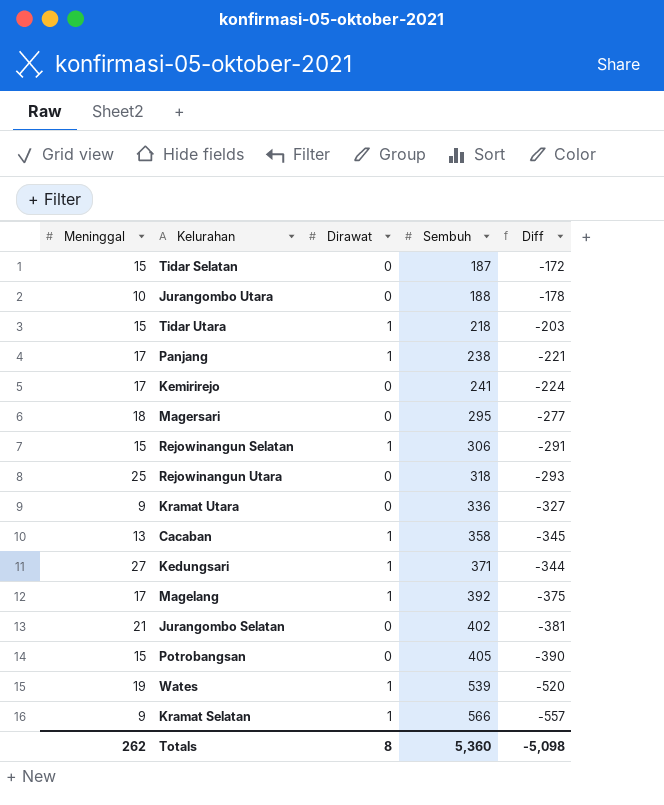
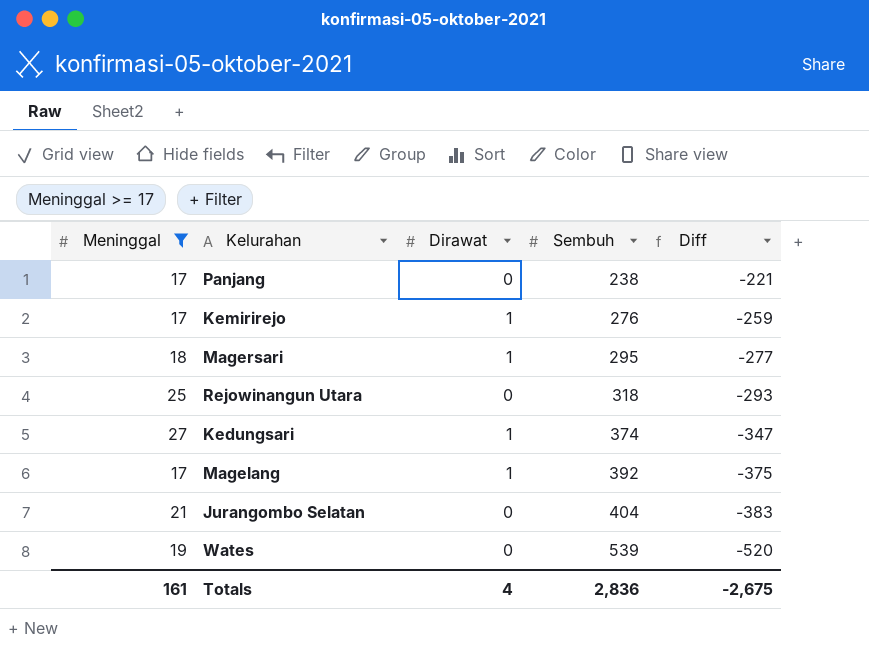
filter: none -> Meninggal >= 17
Panjang | Dirawat: 1 -> 0
Kemirirejo | Dirawat: 0 -> 1
Kemirirejo | Sembuh: 241 -> 276
Kemirirejo | Diff: -224 -> -259
Magersari | Dirawat: 0 -> 1
Kedungsari | Sembuh: 371 -> 374
Kedungsari | Diff: -344 -> -347
Jurangombo Selatan | Sembuh: 402 -> 404
Jurangombo Selatan | Diff: -381 -> -383
Wates | Dirawat: 1 -> 0
Totals | Meninggal: 262 -> 161
Totals | Dirawat: 8 -> 4
Totals | Sembuh: 5,360 -> 2,836
Totals | Diff: -5,098 -> -2,675

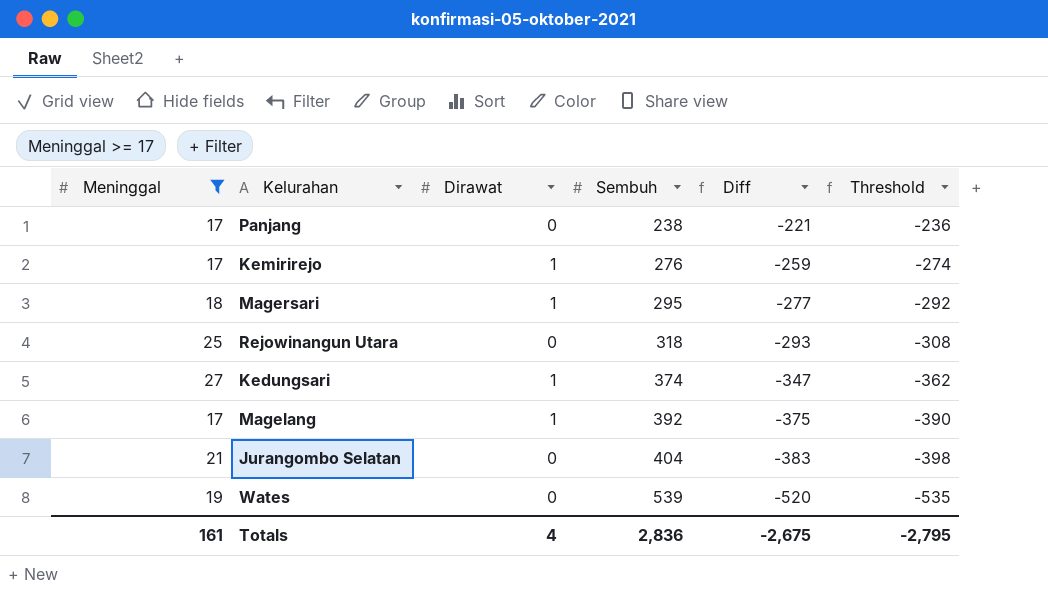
column Threshold | formula: none -> [Diff] - 15

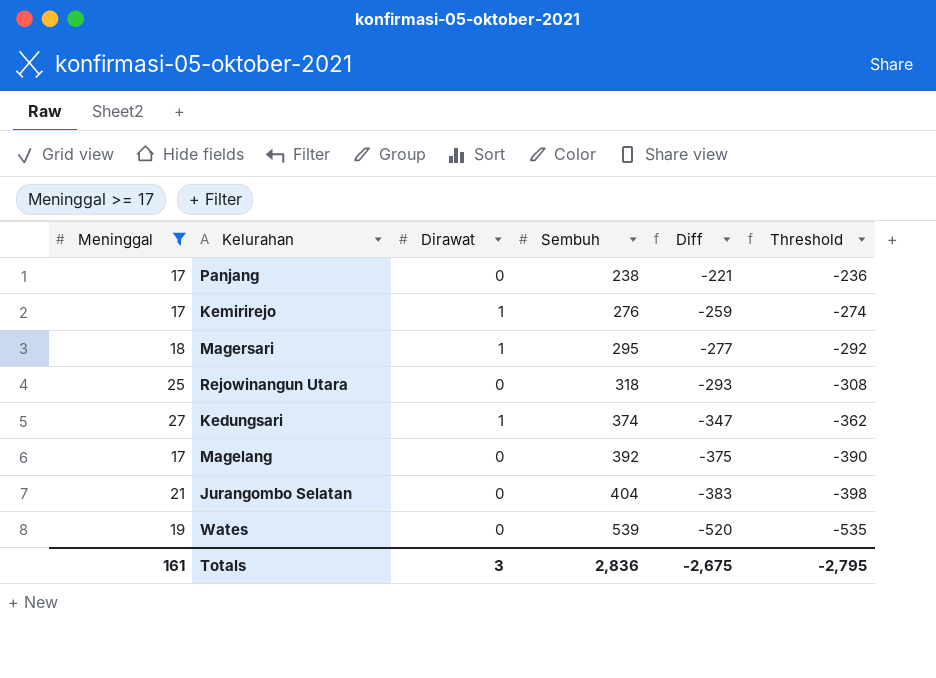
Magelang | Dirawat: 1 -> 0
Totals | Dirawat: 4 -> 3

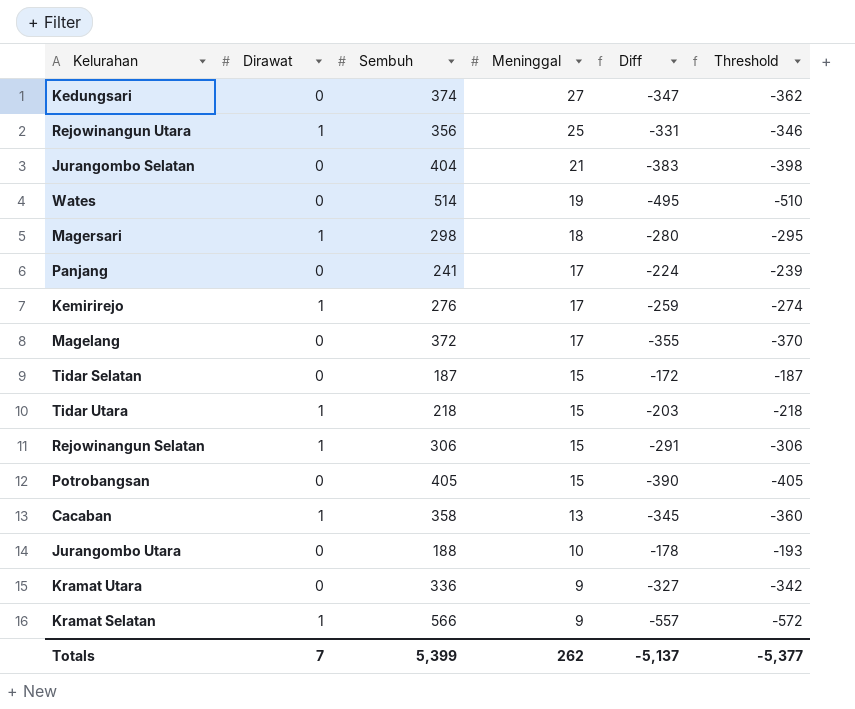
filter: Meninggal >= 17 -> none
row order: Sembuh ascending -> Meninggal descending
column Meninggal | position: 1 -> 4
Kedungsari | Dirawat: 1 -> 0
Rejowinangun Utara | Dirawat: 0 -> 1
Rejowinangun Utara | Sembuh: 318 -> 356
Rejowinangun Utara | Diff: -293 -> -331
Rejowinangun Utara | Threshold: -308 -> -346
Wates | Sembuh: 539 -> 514
Wates | Diff: -520 -> -495
Wates | Threshold: -535 -> -510
Magersari | Sembuh: 295 -> 298
Magersari | Diff: -277 -> -280
Magersari | Threshold: -292 -> -295
Panjang | Sembuh: 238 -> 241
Panjang | Diff: -221 -> -224
Panjang | Threshold: -236 -> -239
Magelang | Sembuh: 392 -> 372
Magelang | Diff: -375 -> -355
Magelang | Threshold: -390 -> -370
Totals | Dirawat: 3 -> 7
Totals | Sembuh: 2,836 -> 5,399
Totals | Meninggal: 161 -> 262
Totals | Diff: -2,675 -> -5,137
Totals | Threshold: -2,795 -> -5,377

